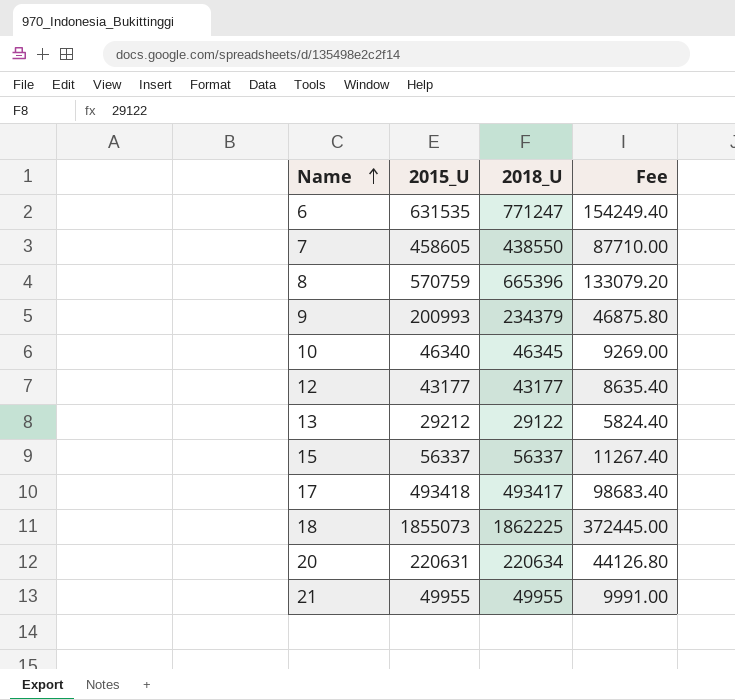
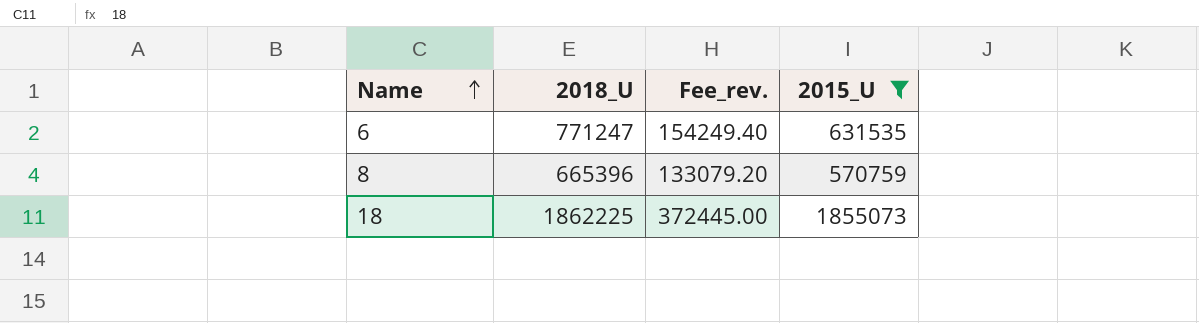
filter: none -> 2015_U >= 570759
column name: Fee -> Fee_rev.
column 2015_U | position: 2 -> 4

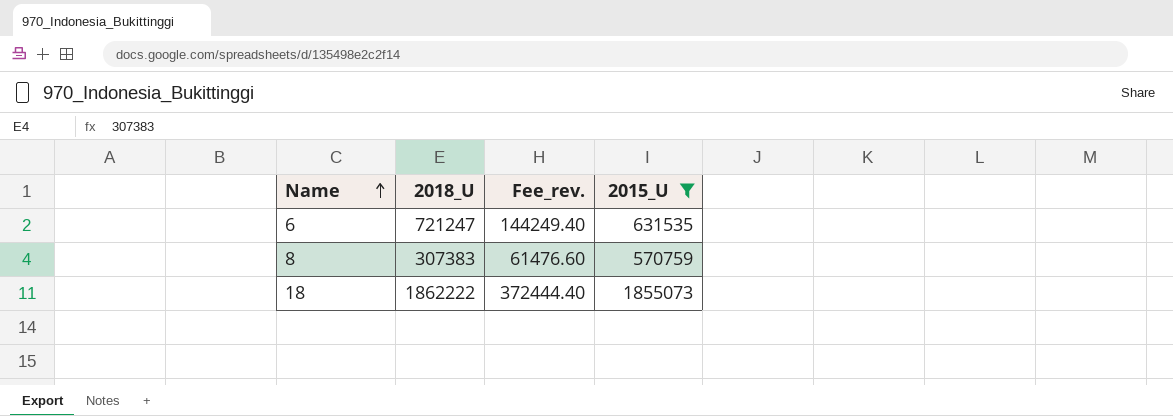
6 | 2018_U: 771247 -> 721247
6 | Fee_rev.: 154249.40 -> 144249.40
8 | 2018_U: 665396 -> 307383
8 | Fee_rev.: 133079.20 -> 61476.60
18 | 2018_U: 1862225 -> 1862222
18 | Fee_rev.: 372445.00 -> 372444.40

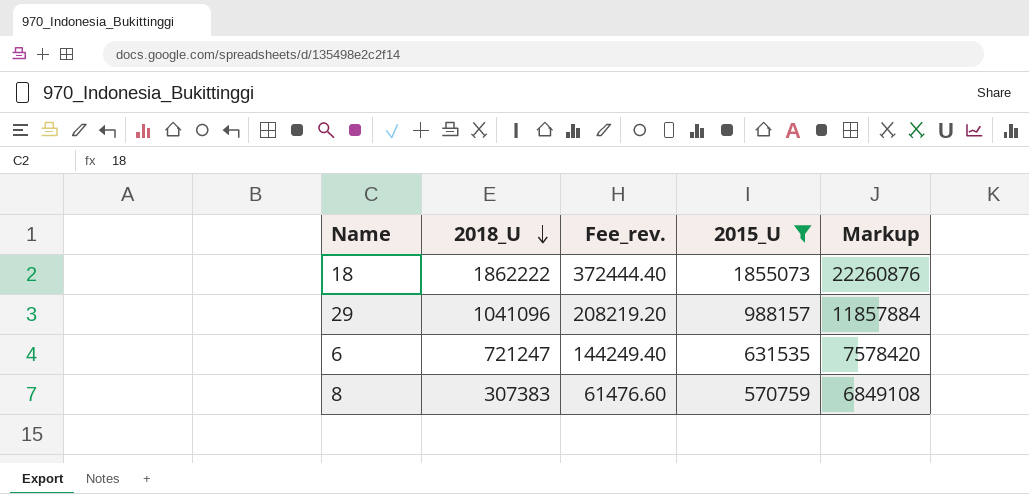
row order: Name ascending -> 2018_U descending
column Markup | formula: none -> [2015_U] * 12
row 29: none -> 1041096 | 208219.20 | 988157 | 11857884

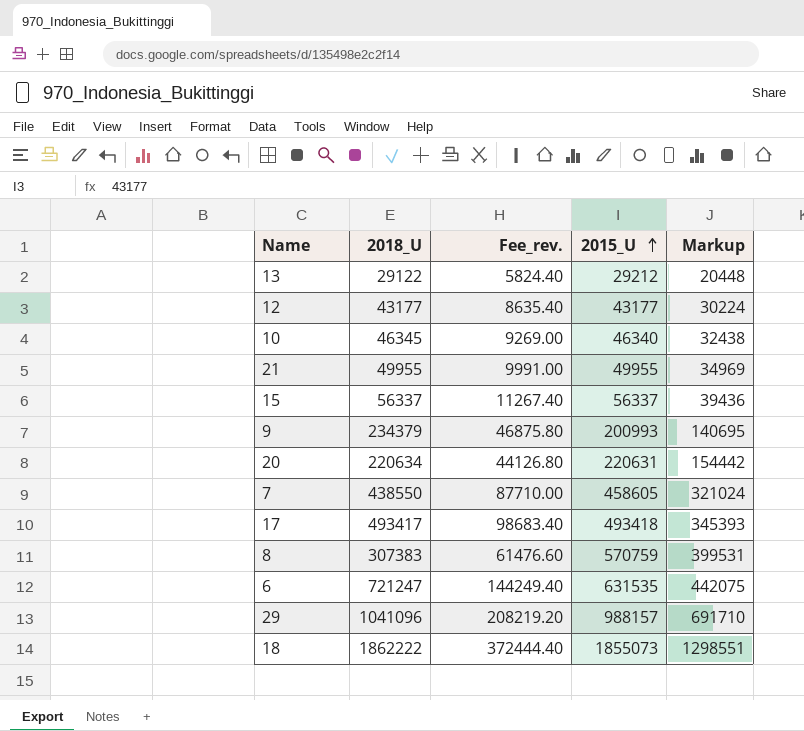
filter: 2015_U >= 570759 -> none
row order: 2018_U descending -> 2015_U ascending
column Markup | formula: [2015_U] * 12 -> [2015_U] * 0.7

